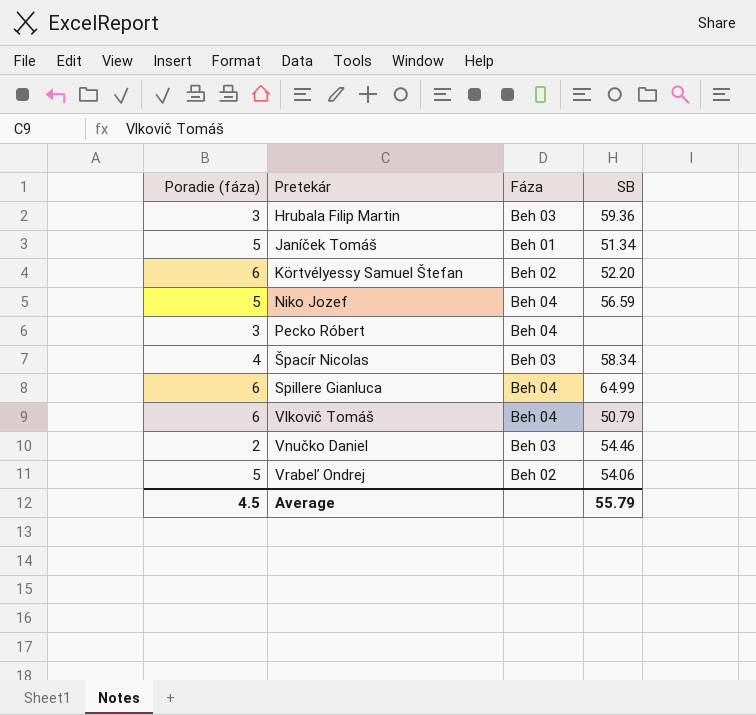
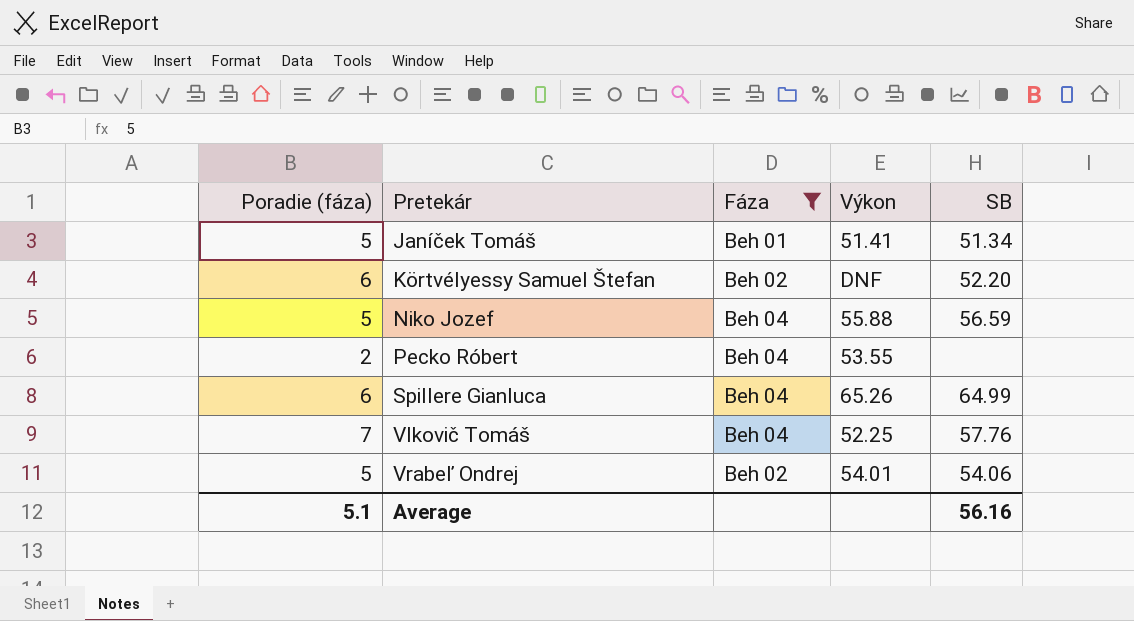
filter: none -> Fáza != Beh 03
column Výkon | position: none -> 4
Pecko Róbert | Poradie (fáza): 3 -> 2
Vlkovič Tomáš | Poradie (fáza): 6 -> 7
Vlkovič Tomáš | SB: 50.79 -> 57.76
Average | Poradie (fáza): 4.5 -> 5.1
Average | SB: 55.79 -> 56.16

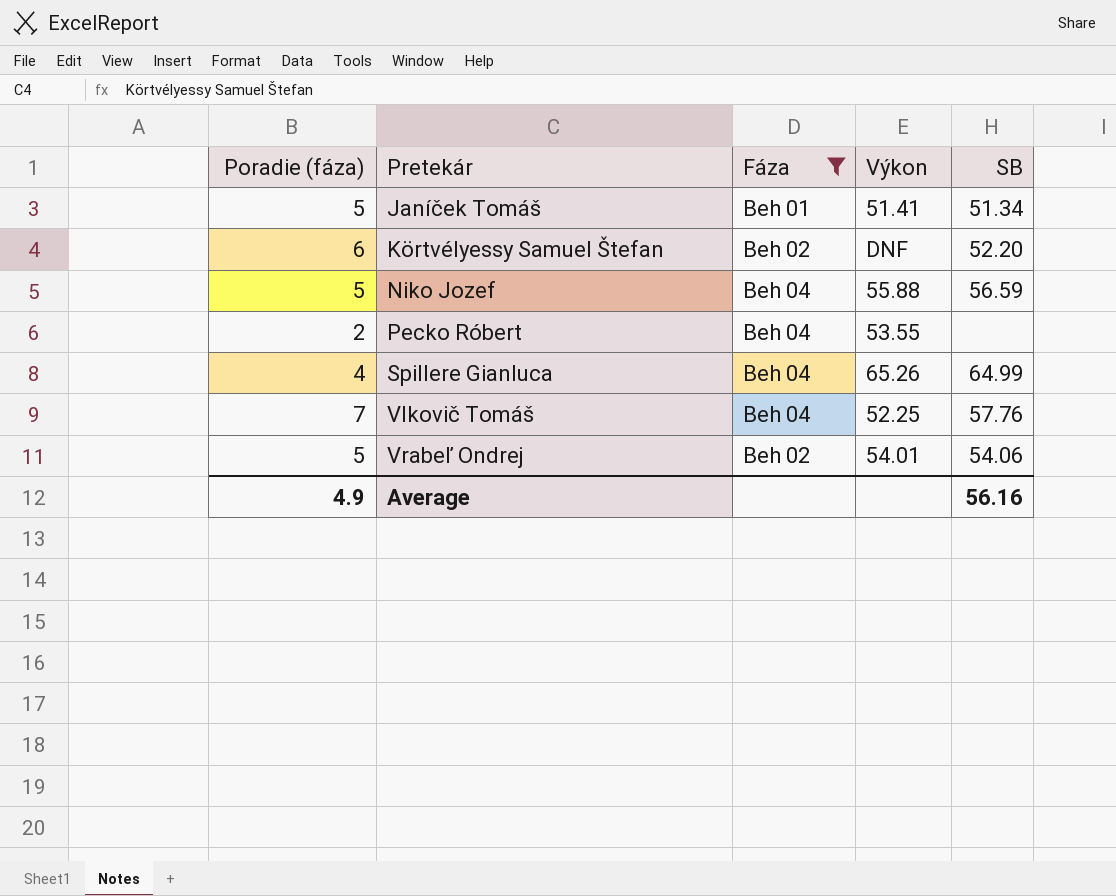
Spillere Gianluca | Poradie (fáza): 6 -> 4
Average | Poradie (fáza): 5.1 -> 4.9

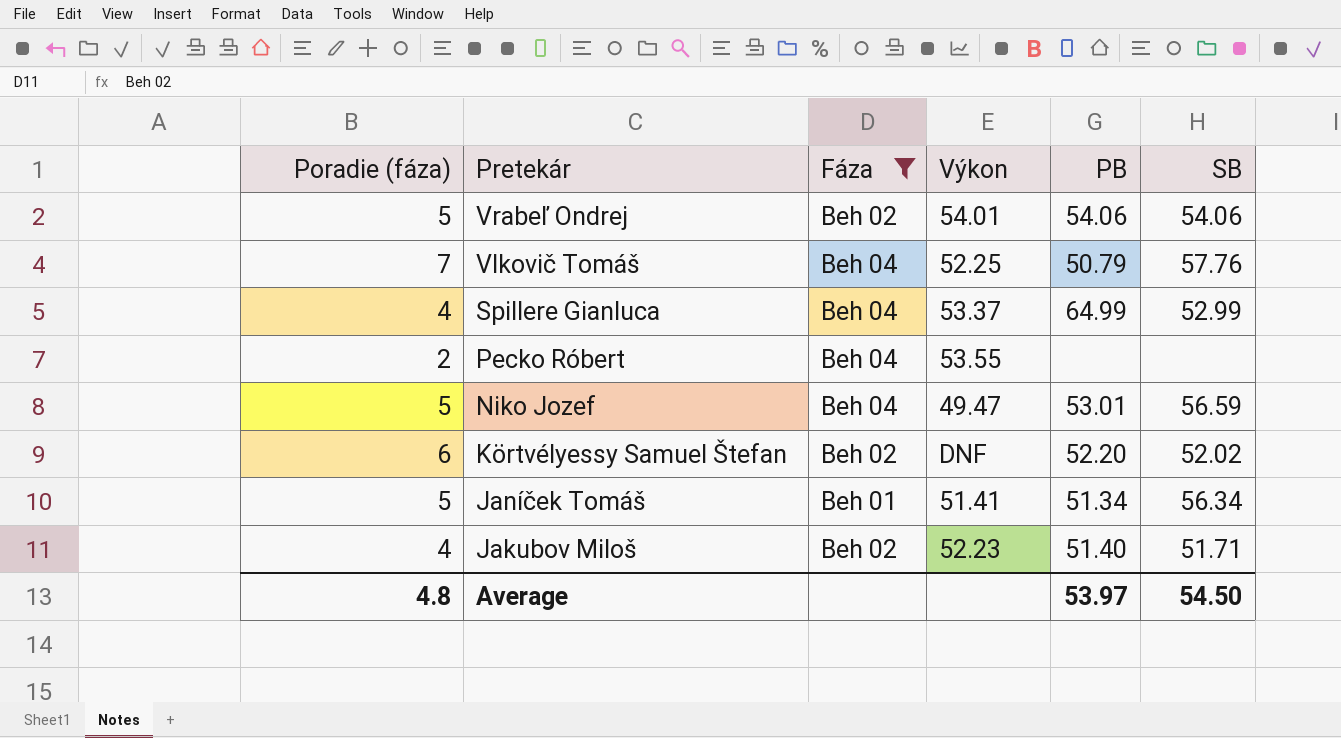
row order: Pretekár ascending -> Pretekár descending
column PB | position: none -> 5
Spillere Gianluca | Výkon: 65.26 -> 53.37
Spillere Gianluca | SB: 64.99 -> 52.99
Niko Jozef | Výkon: 55.88 -> 49.47
Körtvélyessy Samuel Štefan | SB: 52.20 -> 52.02
Janíček Tomáš | SB: 51.34 -> 56.34
row Jakubov Miloš: none -> 4 | Beh 02 | 52.23 | 51.40 | 51.71
Average | Poradie (fáza): 4.9 -> 4.8
Average | SB: 56.16 -> 54.50

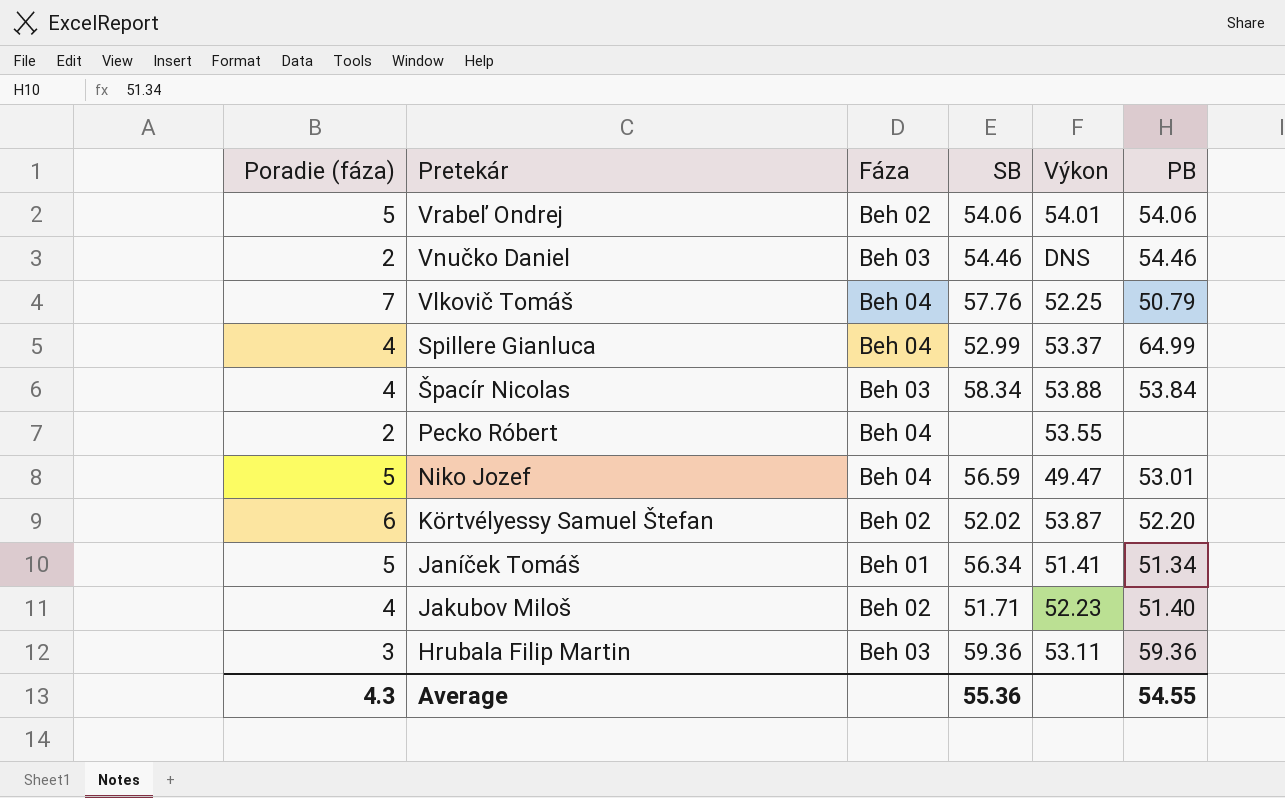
filter: Fáza != Beh 03 -> none
column SB | position: 6 -> 4
Körtvélyessy Samuel Štefan | Výkon: DNF -> 53.87
Average | Poradie (fáza): 4.8 -> 4.3
Average | SB: 54.50 -> 55.36
Average | PB: 53.97 -> 54.55

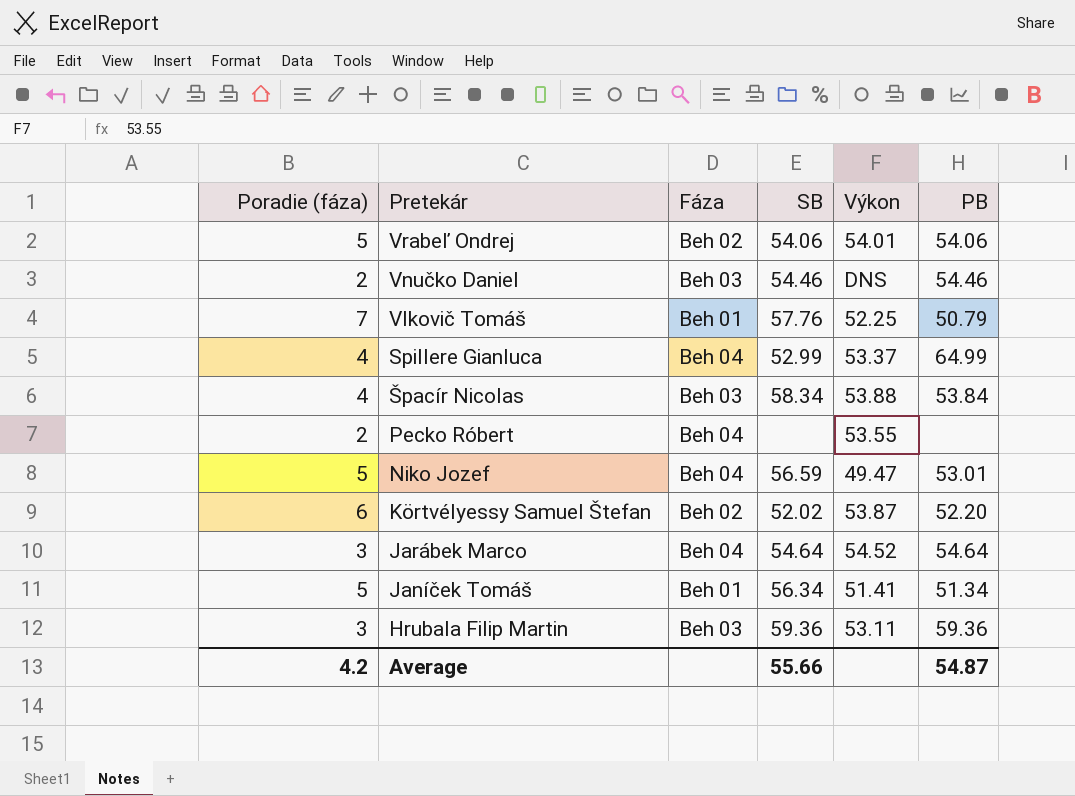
row Jakubov Miloš: 4 | Beh 02 | 51.71 | 52.23 | 51.40 -> none
Vlkovič Tomáš | Fáza: Beh 04 -> Beh 01
row Jarábek Marco: none -> 3 | Beh 04 | 54.64 | 54.52 | 54.64
Average | Poradie (fáza): 4.3 -> 4.2
Average | SB: 55.36 -> 55.66
Average | PB: 54.55 -> 54.87

